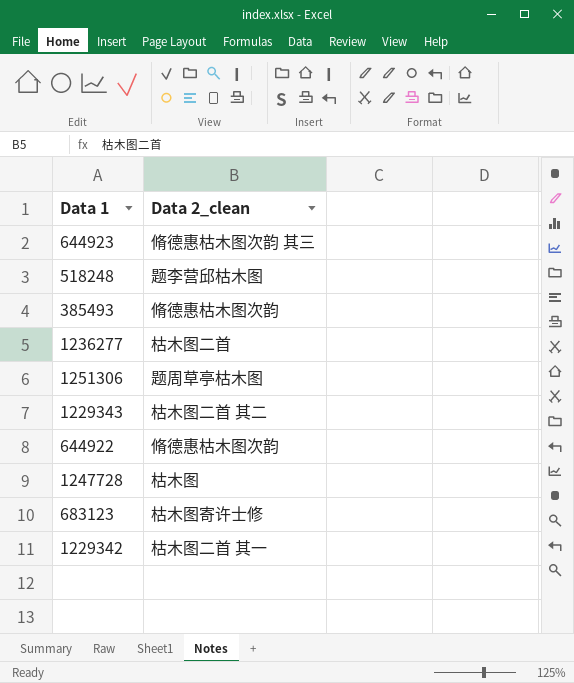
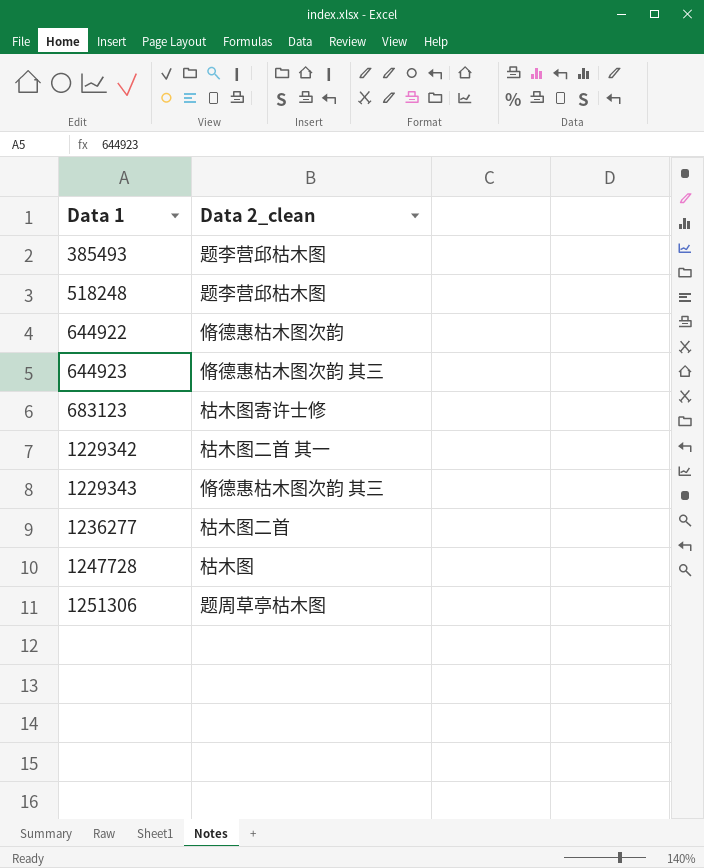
row order: none -> Data 1 ascending
385493 | Data 2_clean: 脩德惠枯木图次韵 -> 题李营邱枯木图
1229343 | Data 2_clean: 枯木图二首 其二 -> 脩德惠枯木图次韵 其三

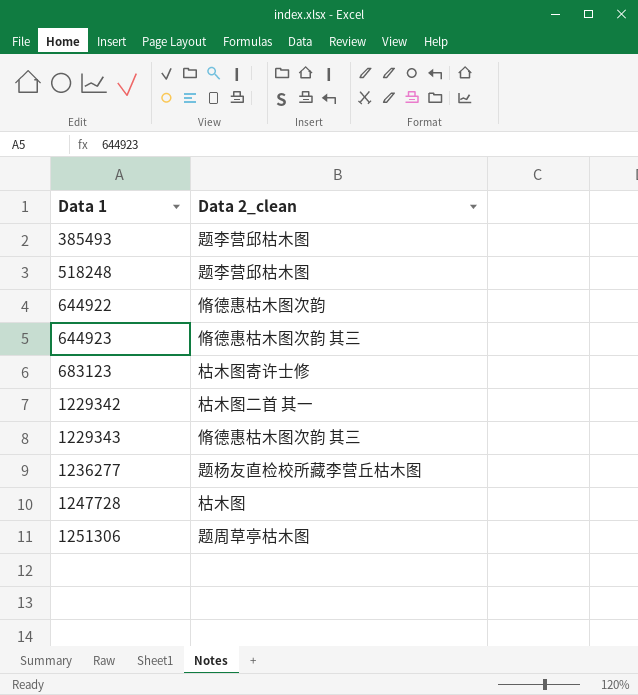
1236277 | Data 2_clean: 枯木图二首 -> 题杨友直检校所藏李营丘枯木图

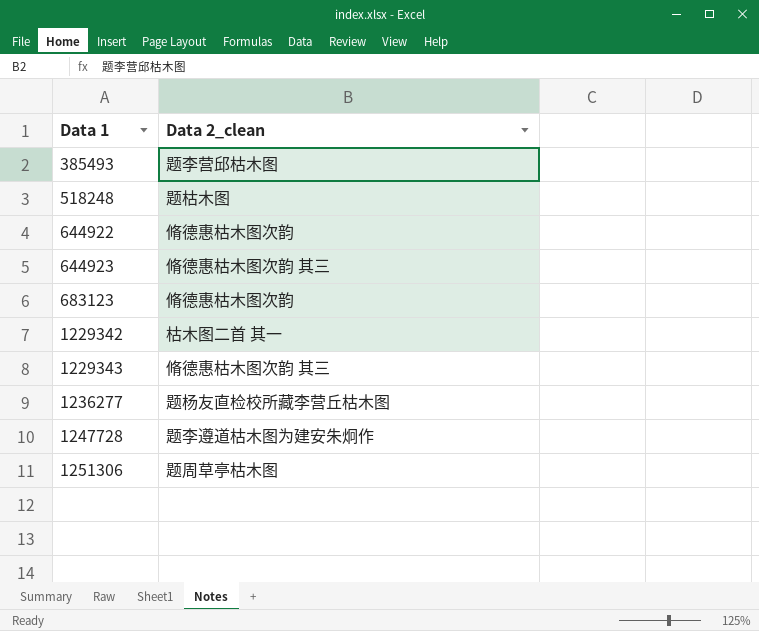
518248 | Data 2_clean: 题李营邱枯木图 -> 题枯木图
683123 | Data 2_clean: 枯木图寄许士修 -> 脩德惠枯木图次韵
1247728 | Data 2_clean: 枯木图 -> 题李遵道枯木图为建安朱炯作

